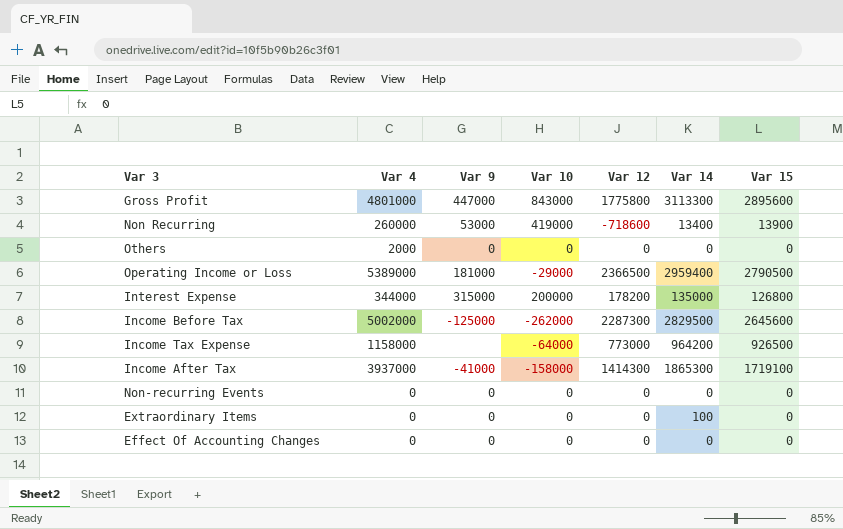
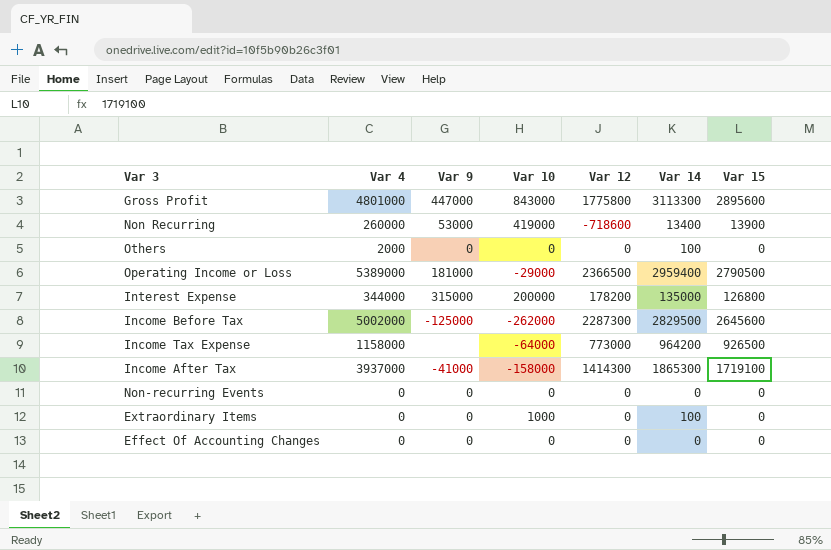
Others | Var 14: 0 -> 100
Extraordinary Items | Var 10: 0 -> 1000

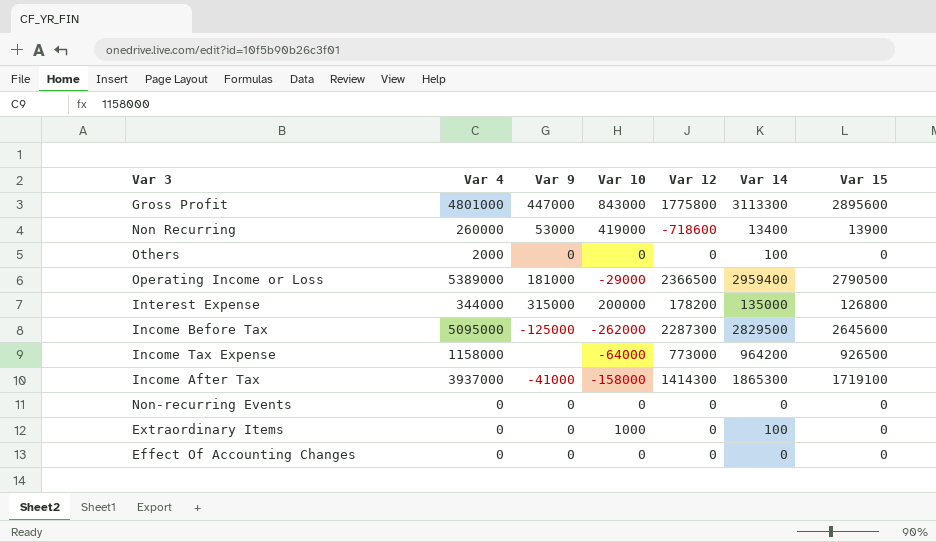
Income Before Tax | Var 4: 5002000 -> 5095000

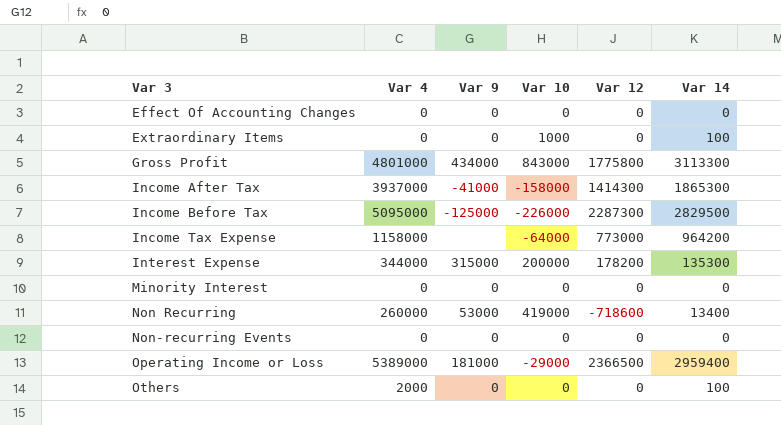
row order: none -> Var 3 ascending
column Var 15 | position: 7 -> none
Gross Profit | Var 9: 447000 -> 434000
Income Before Tax | Var 10: -262000 -> -226000
Interest Expense | Var 14: 135000 -> 135300
row Minority Interest: none -> 0 | 0 | 0 | 0 | 0

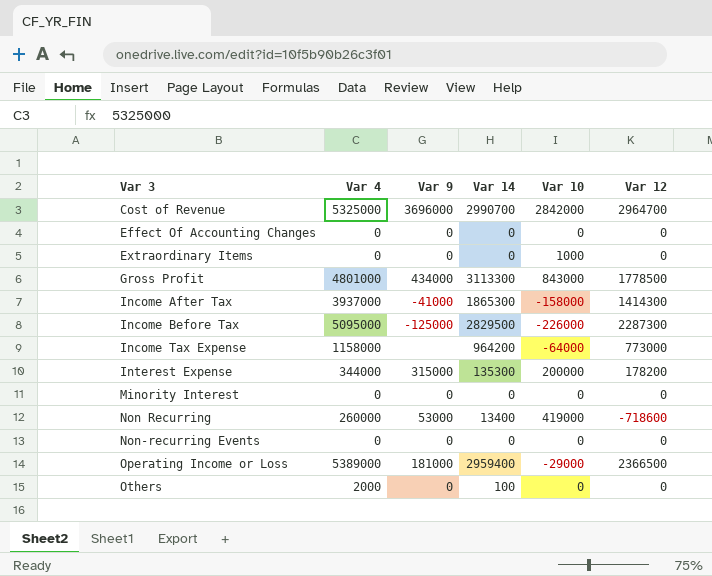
column Var 14 | position: 6 -> 4
row Cost of Revenue: none -> 5325000 | 3696000 | 2990700 | 2842000 | 2964700
Extraordinary Items | Var 14: 100 -> 0
Gross Profit | Var 12: 1775800 -> 1778500

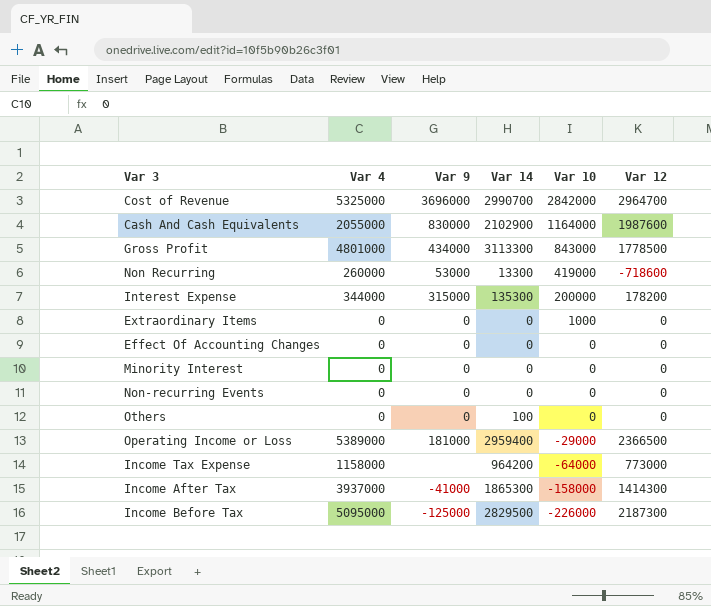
row order: Var 3 ascending -> Var 10 descending
row Cash And Cash Equivalents: none -> 2055000 | 830000 | 2102900 | 1164000 | 1987600
Non Recurring | Var 14: 13400 -> 13300
Others | Var 4: 2000 -> 0
Income Before Tax | Var 12: 2287300 -> 2187300

